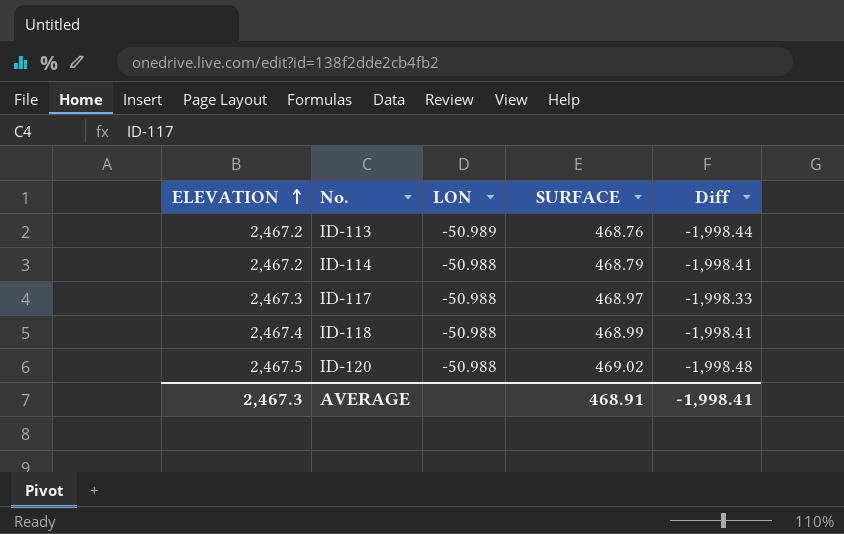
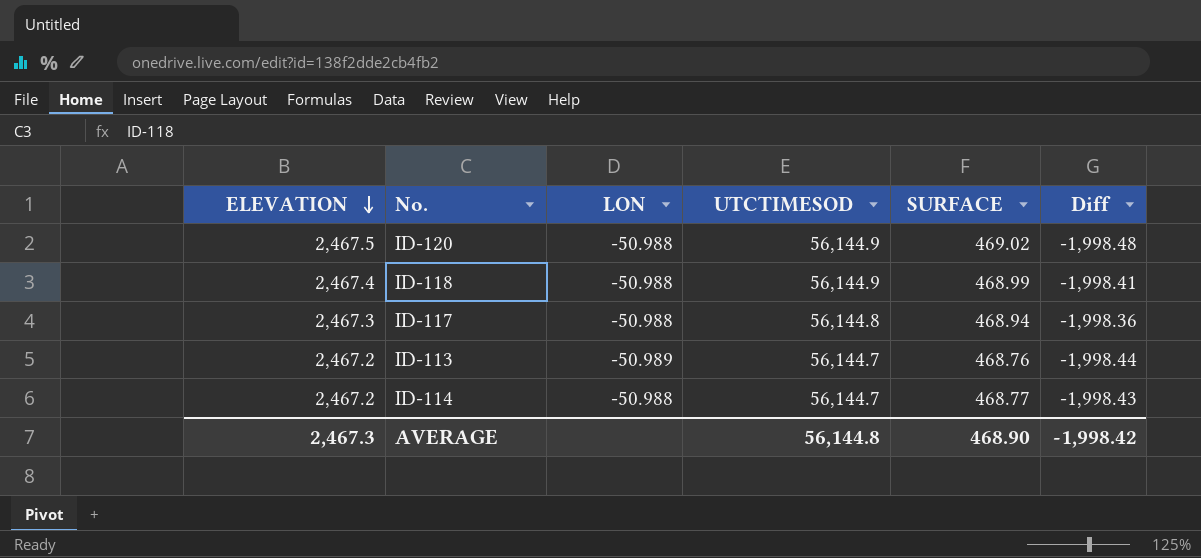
row order: ELEVATION ascending -> ELEVATION descending
column UTCTIMESOD | position: none -> 4
ID-117 | SURFACE: 468.97 -> 468.94
ID-117 | Diff: -1,998.33 -> -1,998.36
ID-114 | SURFACE: 468.79 -> 468.77
ID-114 | Diff: -1,998.41 -> -1,998.43
AVERAGE | SURFACE: 468.91 -> 468.90
AVERAGE | Diff: -1,998.41 -> -1,998.42

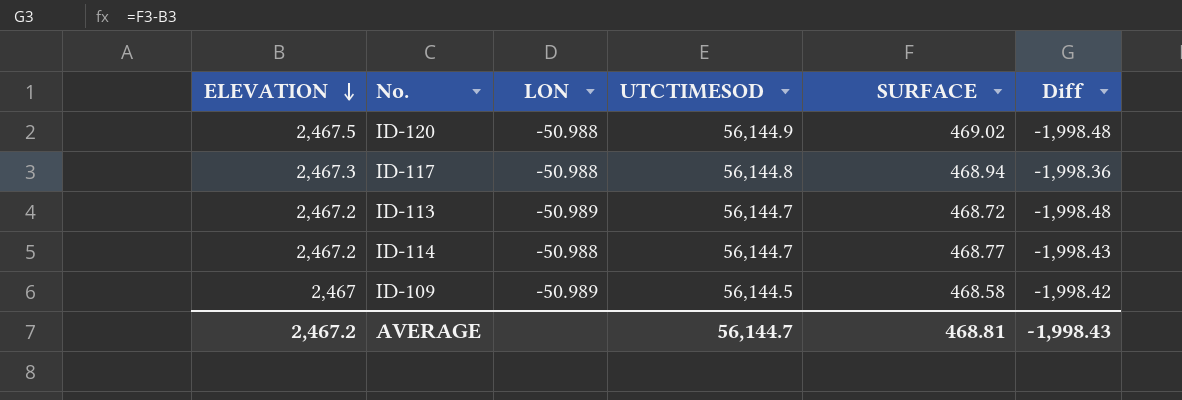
row ID-118: 2,467.4 | -50.988 | 56,144.9 | 468.99 | -1,998.41 -> none
ID-113 | SURFACE: 468.76 -> 468.72
ID-113 | Diff: -1,998.44 -> -1,998.48
row ID-109: none -> 2,467 | -50.989 | 56,144.5 | 468.58 | -1,998.42
AVERAGE | ELEVATION: 2,467.3 -> 2,467.2
AVERAGE | UTCTIMESOD: 56,144.8 -> 56,144.7
AVERAGE | SURFACE: 468.90 -> 468.81
AVERAGE | Diff: -1,998.42 -> -1,998.43

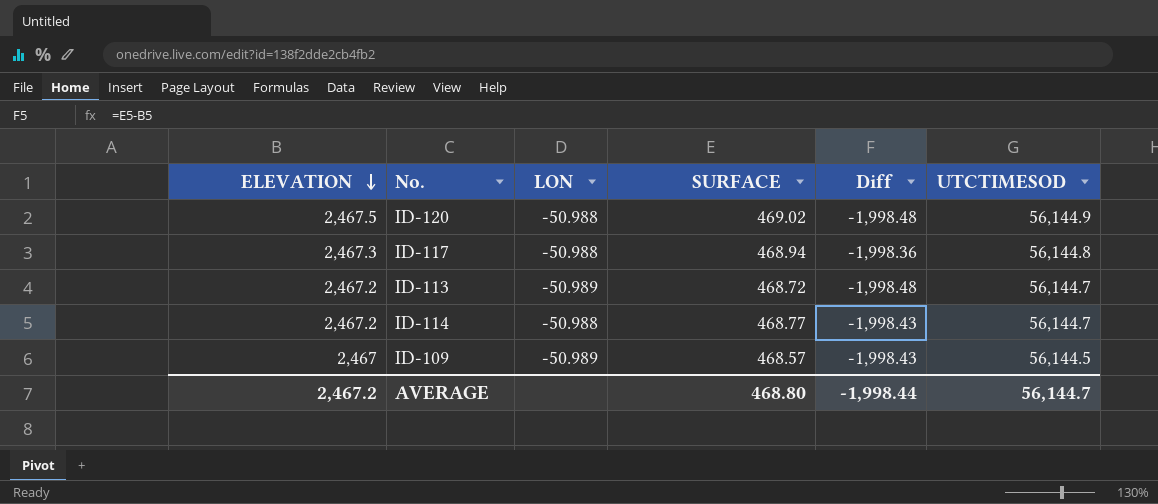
column UTCTIMESOD | position: 4 -> 6
ID-109 | SURFACE: 468.58 -> 468.57
ID-109 | Diff: -1,998.42 -> -1,998.43
AVERAGE | SURFACE: 468.81 -> 468.80
AVERAGE | Diff: -1,998.43 -> -1,998.44

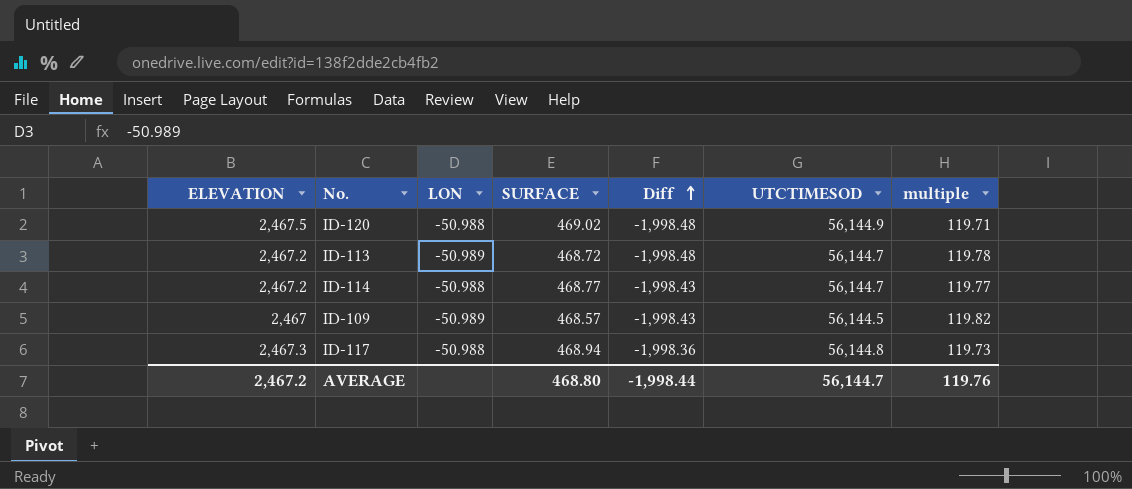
row order: ELEVATION descending -> Diff ascending
column multiple | formula: none -> [UTCTIMESOD] / [SURFACE]

